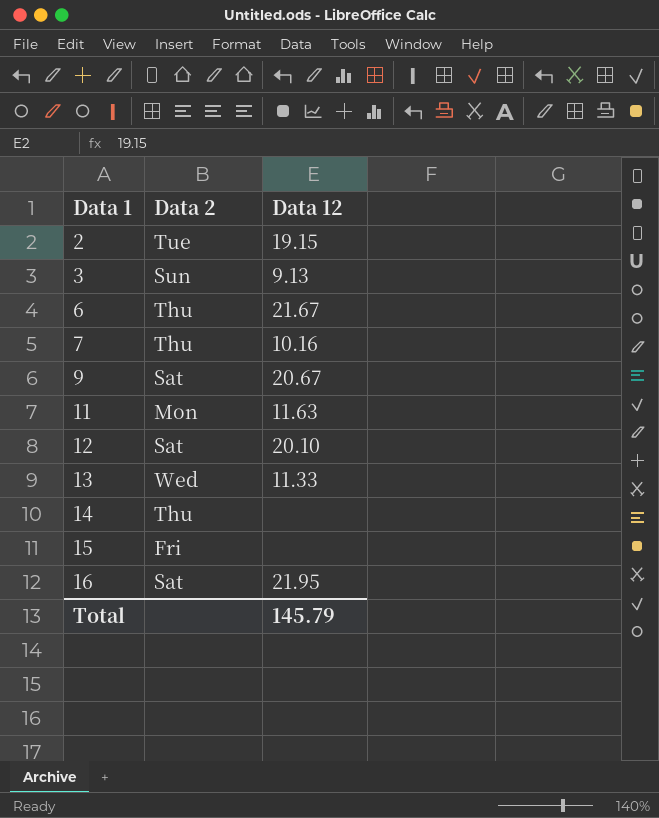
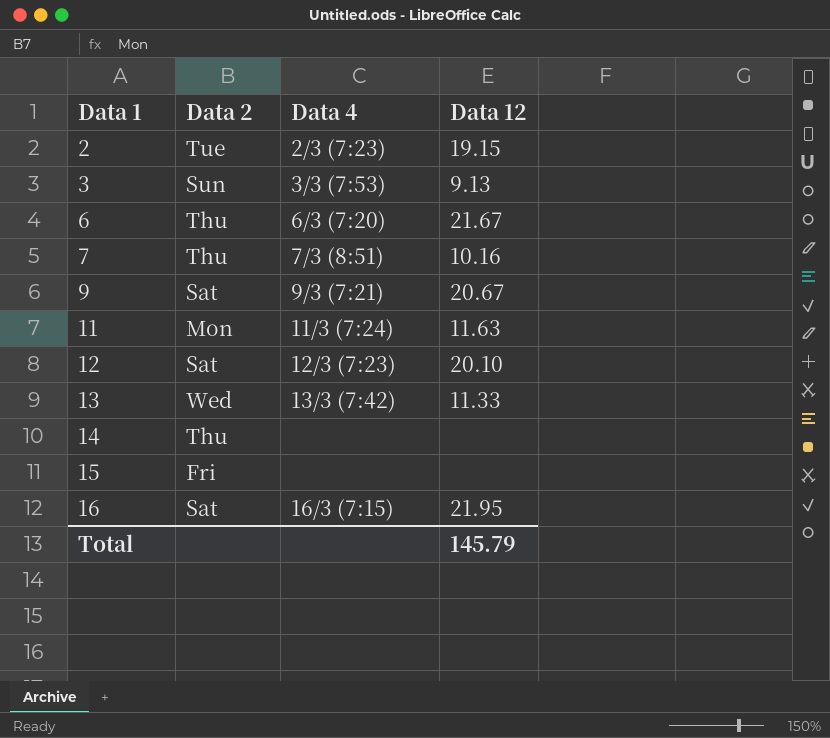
column Data 4 | position: none -> 3

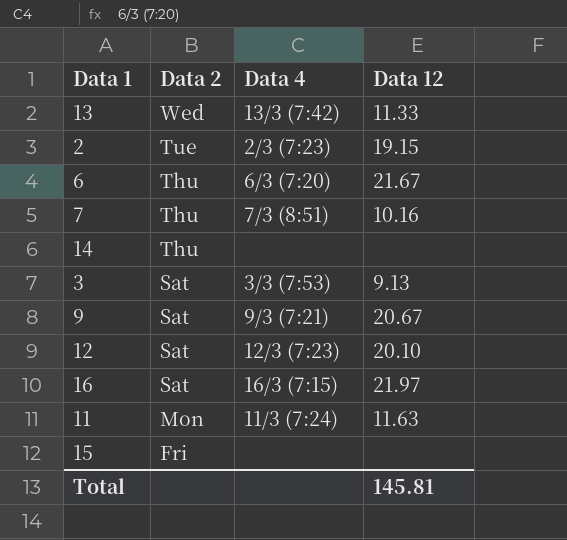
row order: Data 1 ascending -> Data 2 descending
3 | Data 2: Sun -> Sat
16 | Data 12: 21.95 -> 21.97
Total | Data 12: 145.79 -> 145.81

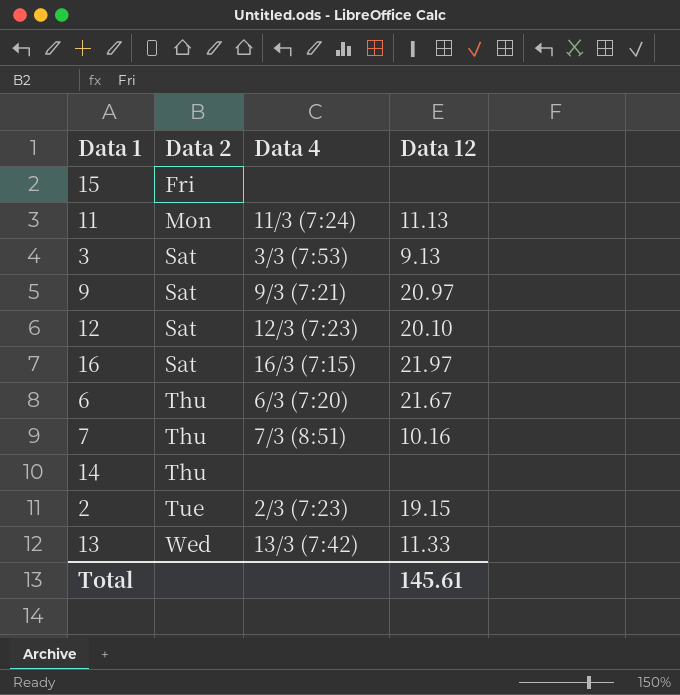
row order: Data 2 descending -> Data 2 ascending
11 | Data 12: 11.63 -> 11.13
9 | Data 12: 20.67 -> 20.97
Total | Data 12: 145.81 -> 145.61

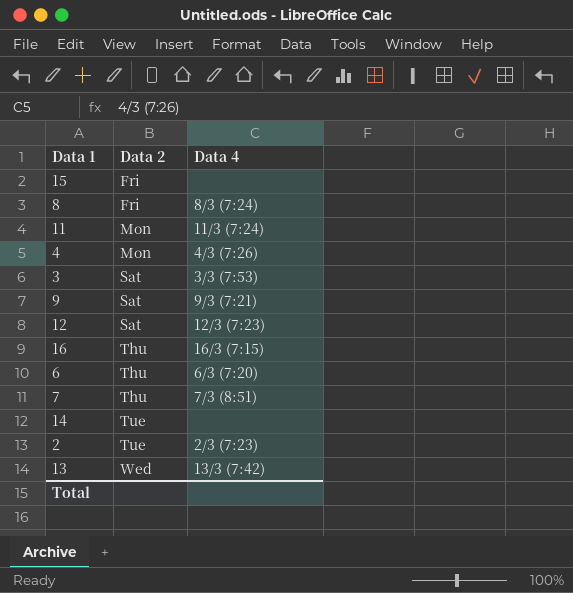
column Data 12 | position: 4 -> none
row 8: none -> Fri | 8/3 (7:24)
row 4: none -> Mon | 4/3 (7:26)
16 | Data 2: Sat -> Thu
14 | Data 2: Thu -> Tue

